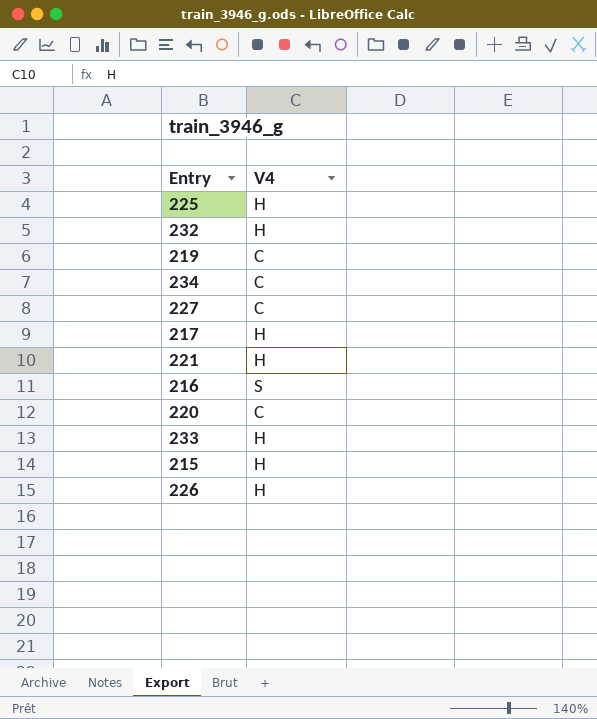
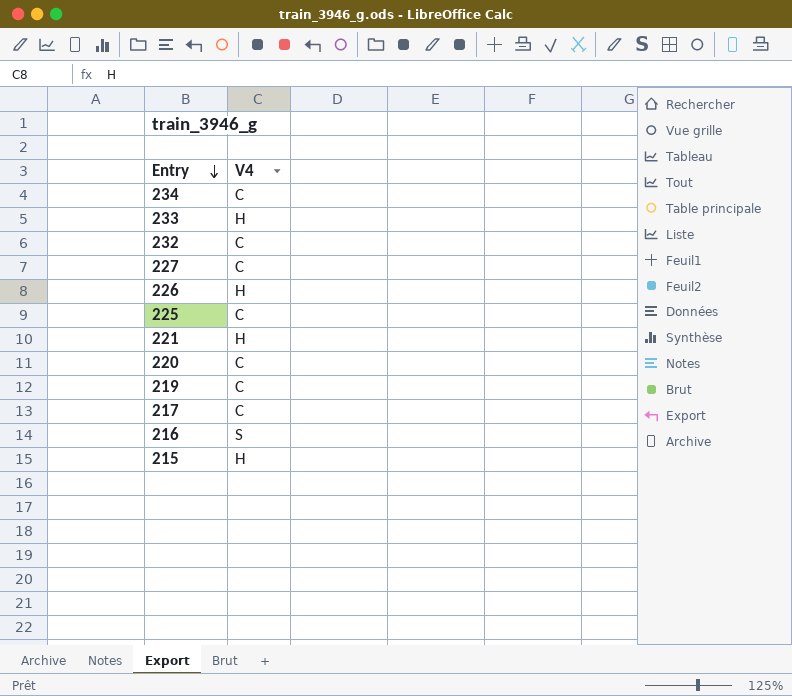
row order: none -> Entry descending
232 | V4: H -> C
225 | V4: H -> C
217 | V4: H -> C

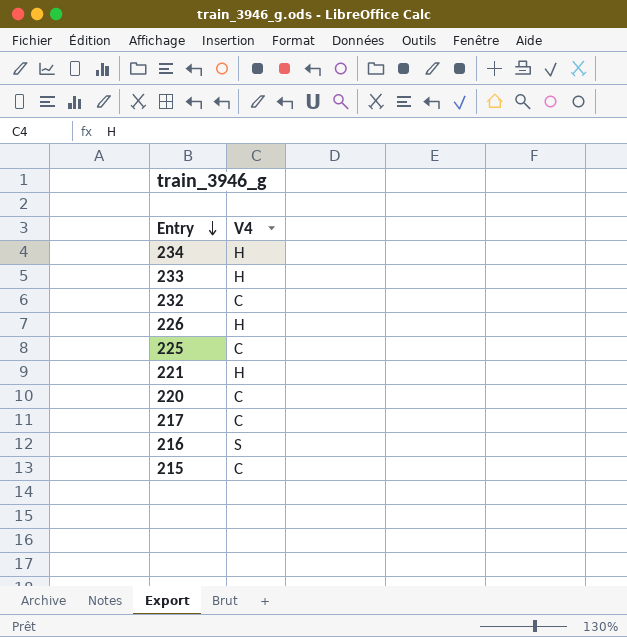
row 227: C -> none
row 219: C -> none
234 | V4: C -> H
215 | V4: H -> C

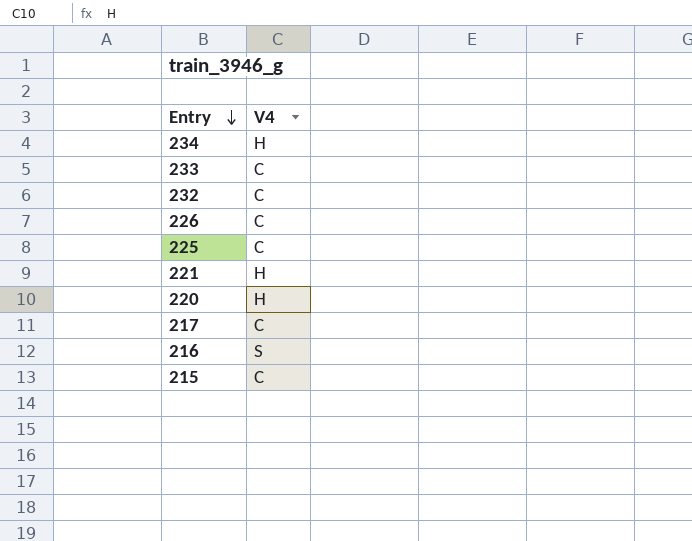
233 | V4: H -> C
226 | V4: H -> C
220 | V4: C -> H

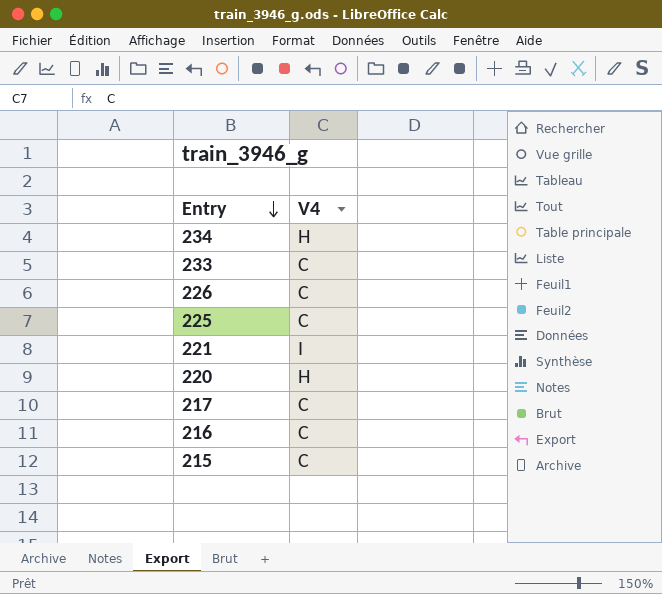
row 232: C -> none
221 | V4: H -> I
216 | V4: S -> C

